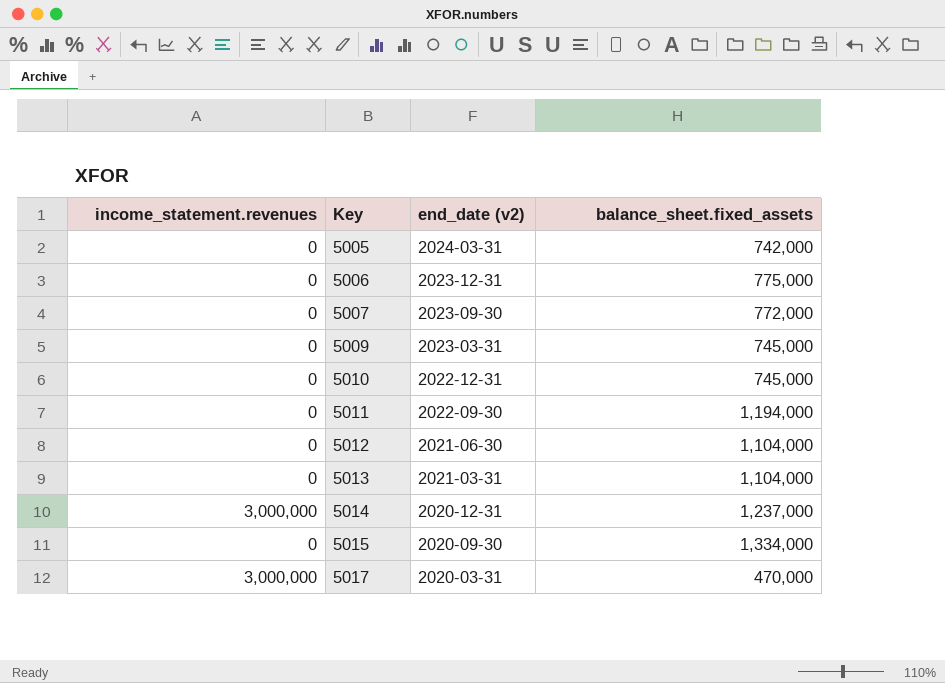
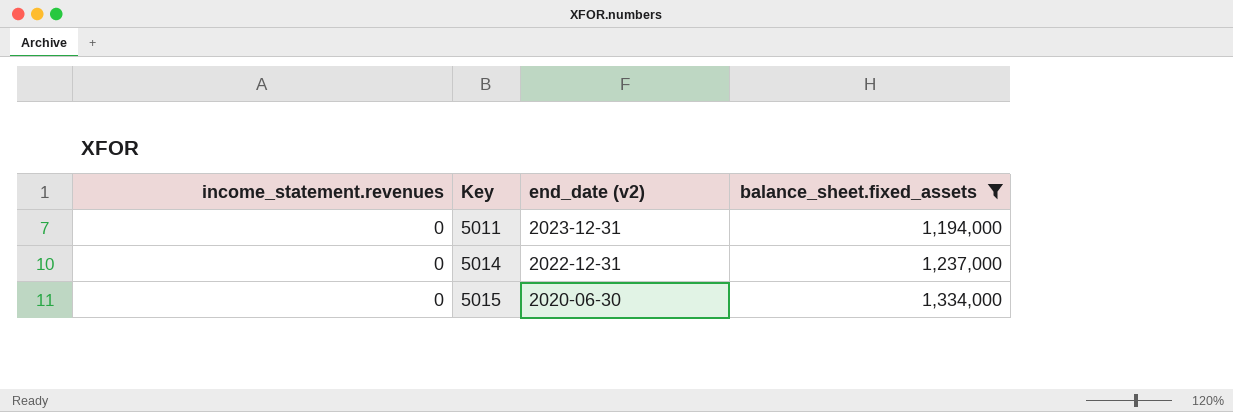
filter: none -> balance_sheet.fixed_assets >= 1,194,000
5011 | end_date (v2): 2022-09-30 -> 2023-12-31
5014 | income_statement.revenues: 3,000,000 -> 0
5014 | end_date (v2): 2020-12-31 -> 2022-12-31
5015 | end_date (v2): 2020-09-30 -> 2020-06-30

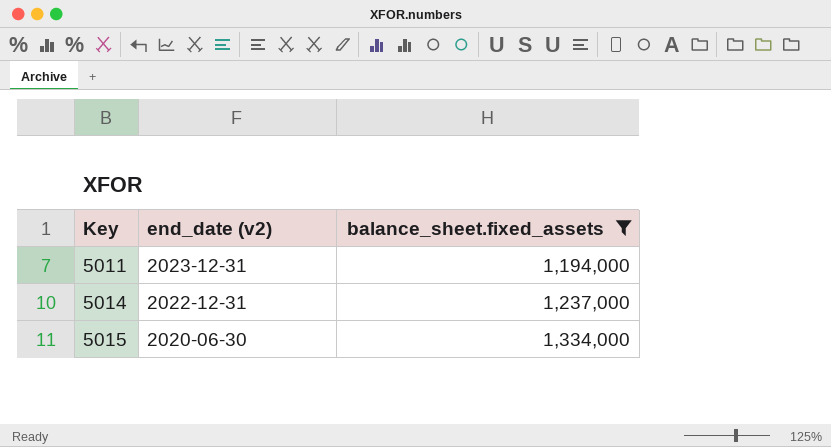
column income_statement.revenues | position: 1 -> none

